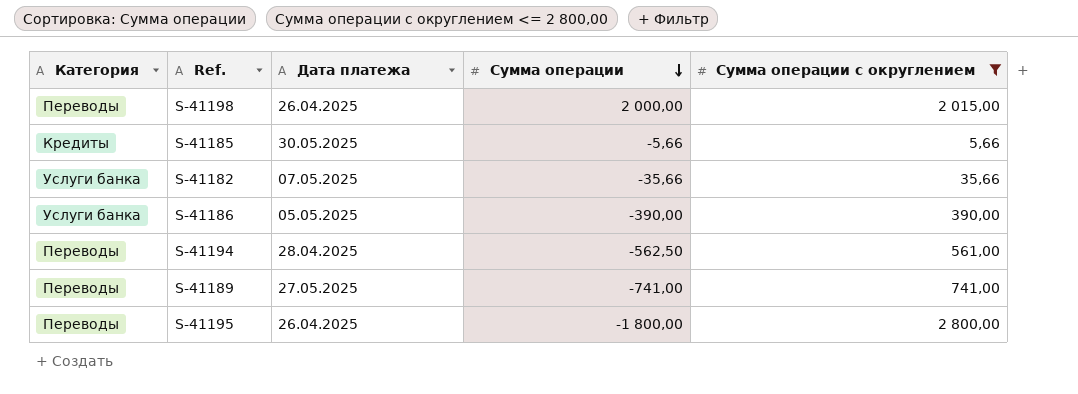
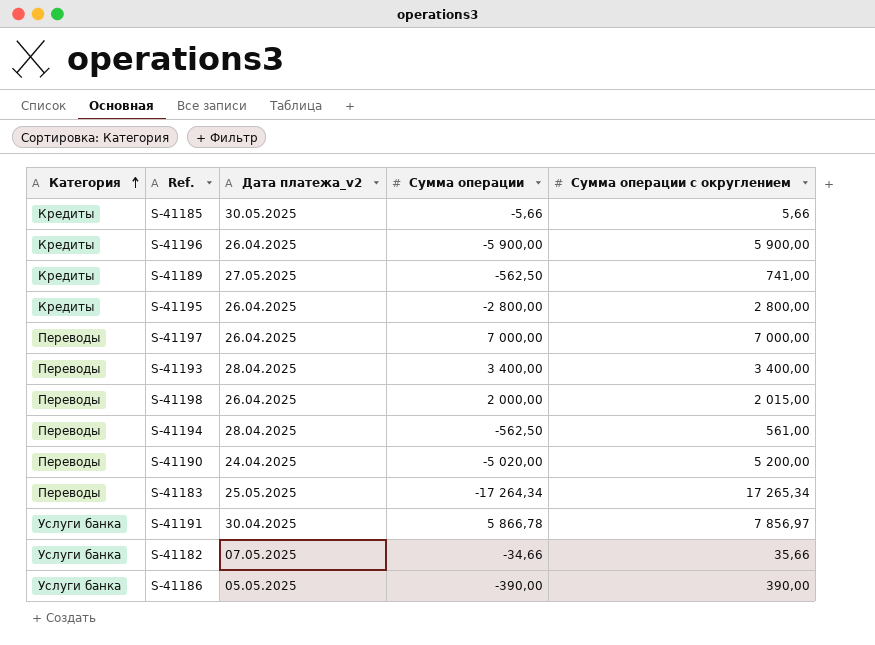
filter: Сумма операции с округлением <= 2 800,00 -> none
row order: Сумма операции descending -> Категория ascending
column name: Дата платежа -> Дата платежа_v2
S-41189 | Категория: Переводы -> Кредиты
S-41189 | Сумма операции: -741,00 -> -562,50
S-41195 | Категория: Переводы -> Кредиты
S-41195 | Сумма операции: -1 800,00 -> -2 800,00
S-41182 | Сумма операции: -35,66 -> -34,66

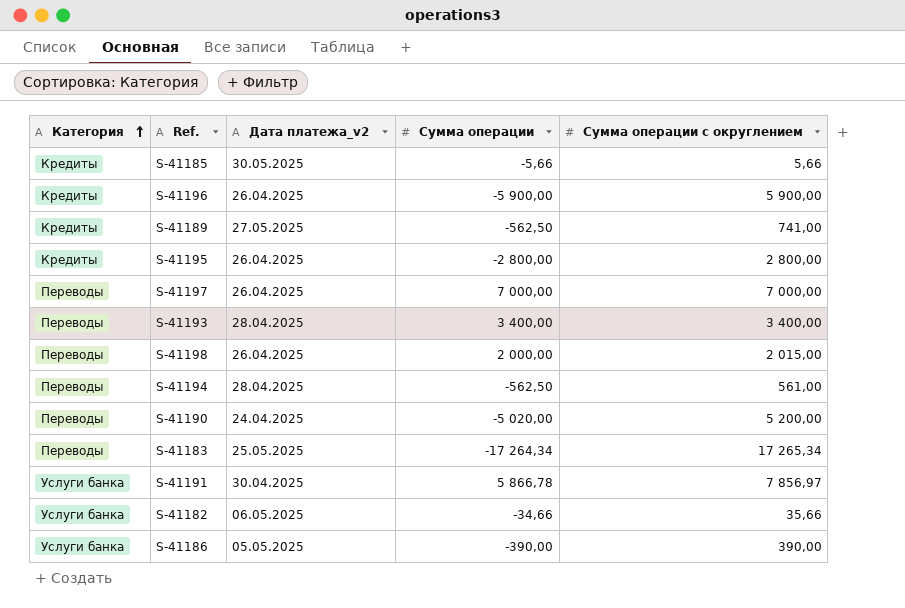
S-41182 | Дата платежа_v2: 07.05.2025 -> 06.05.2025

